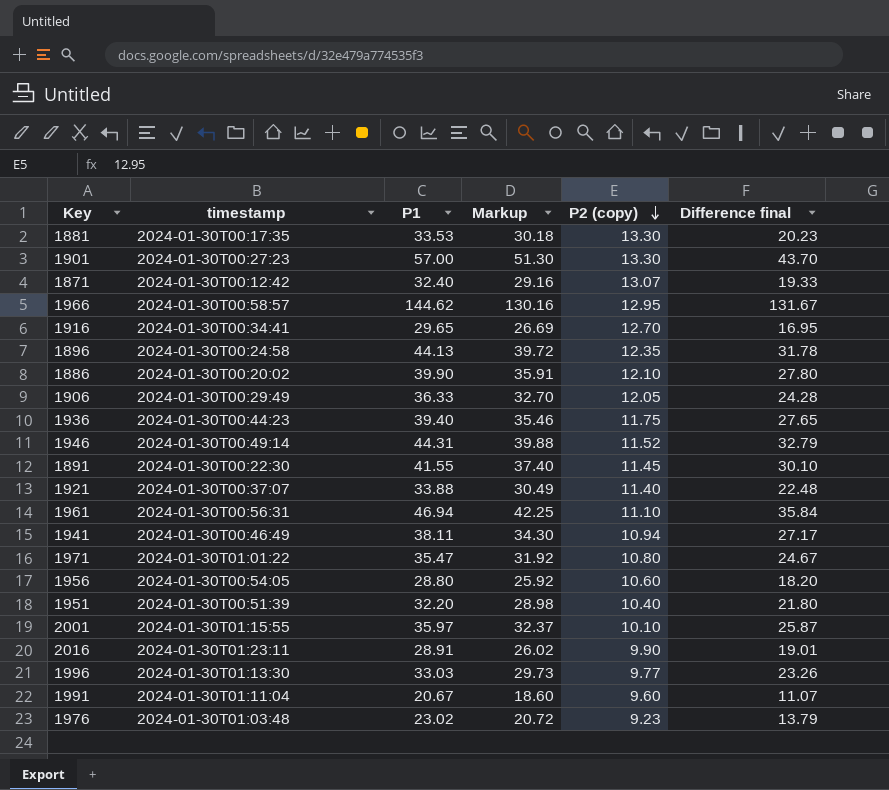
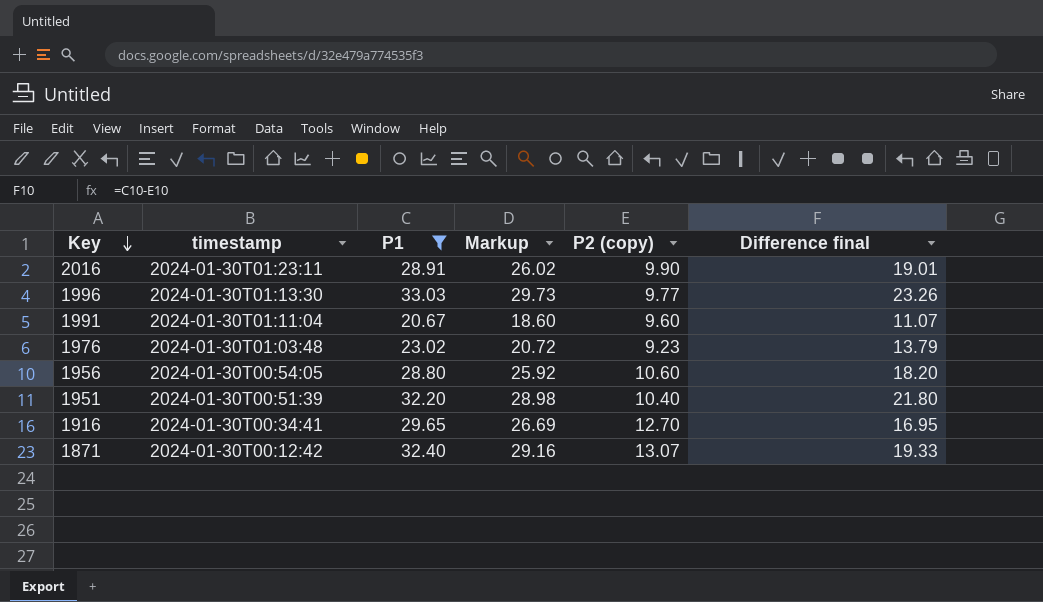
filter: none -> P1 <= 33.03
row order: P2 (copy) descending -> Key descending

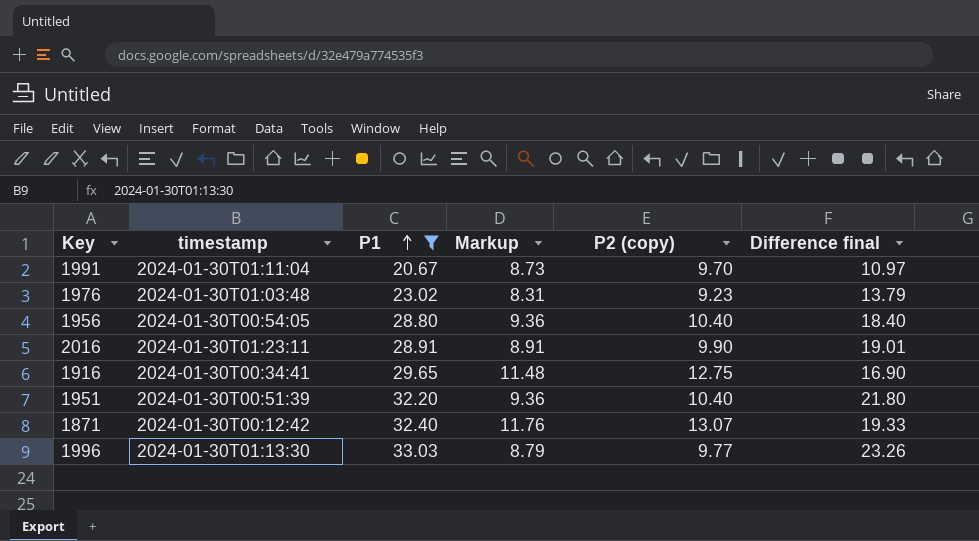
row order: Key descending -> P1 ascending
column Markup | formula: [P1] * 0.9 -> [P2 (copy)] * 0.9
1991 | P2 (copy): 9.60 -> 9.70
1991 | Difference final: 11.07 -> 10.97
1956 | P2 (copy): 10.60 -> 10.40
1956 | Difference final: 18.20 -> 18.40
1916 | P2 (copy): 12.70 -> 12.75
1916 | Difference final: 16.95 -> 16.90

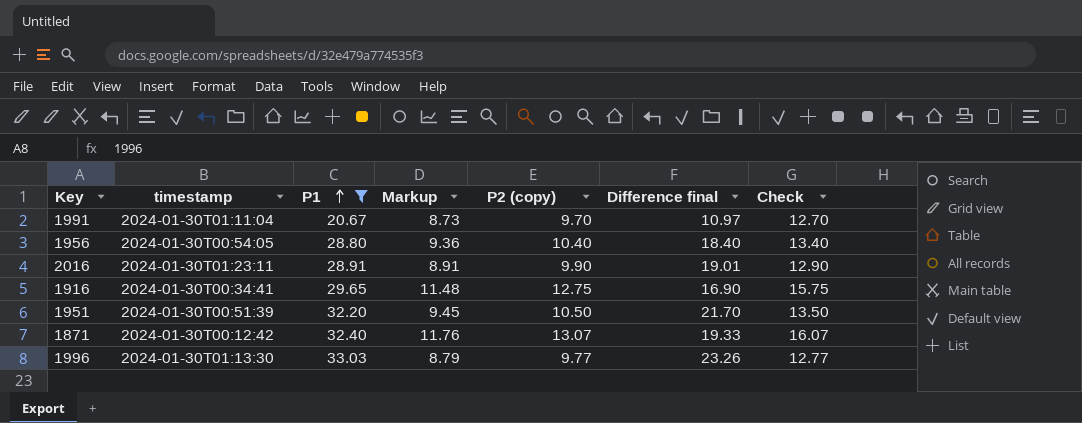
column Check | formula: none -> [P2 (copy)] + 3
row 1976: 2024-01-30T01:03:48 | 23.02 | 8.31 | 9.23 | 13.79 -> none
1951 | Markup: 9.36 -> 9.45
1951 | P2 (copy): 10.40 -> 10.50
1951 | Difference final: 21.80 -> 21.70

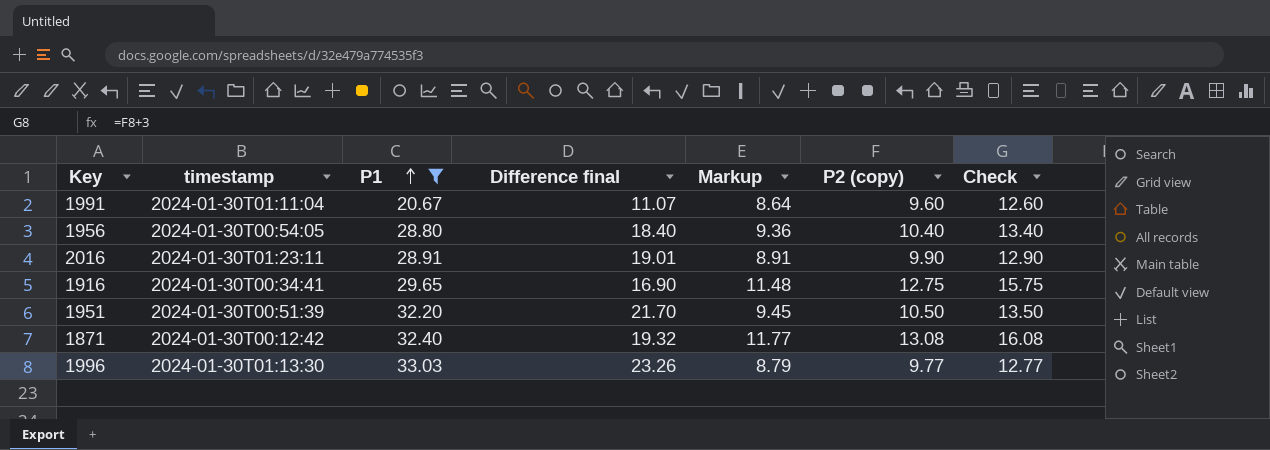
column Difference final | position: 6 -> 4
1991 | Difference final: 10.97 -> 11.07
1991 | Markup: 8.73 -> 8.64
1991 | P2 (copy): 9.70 -> 9.60
1991 | Check: 12.70 -> 12.60
1871 | Difference final: 19.33 -> 19.32
1871 | Markup: 11.76 -> 11.77
1871 | P2 (copy): 13.07 -> 13.08
1871 | Check: 16.07 -> 16.08

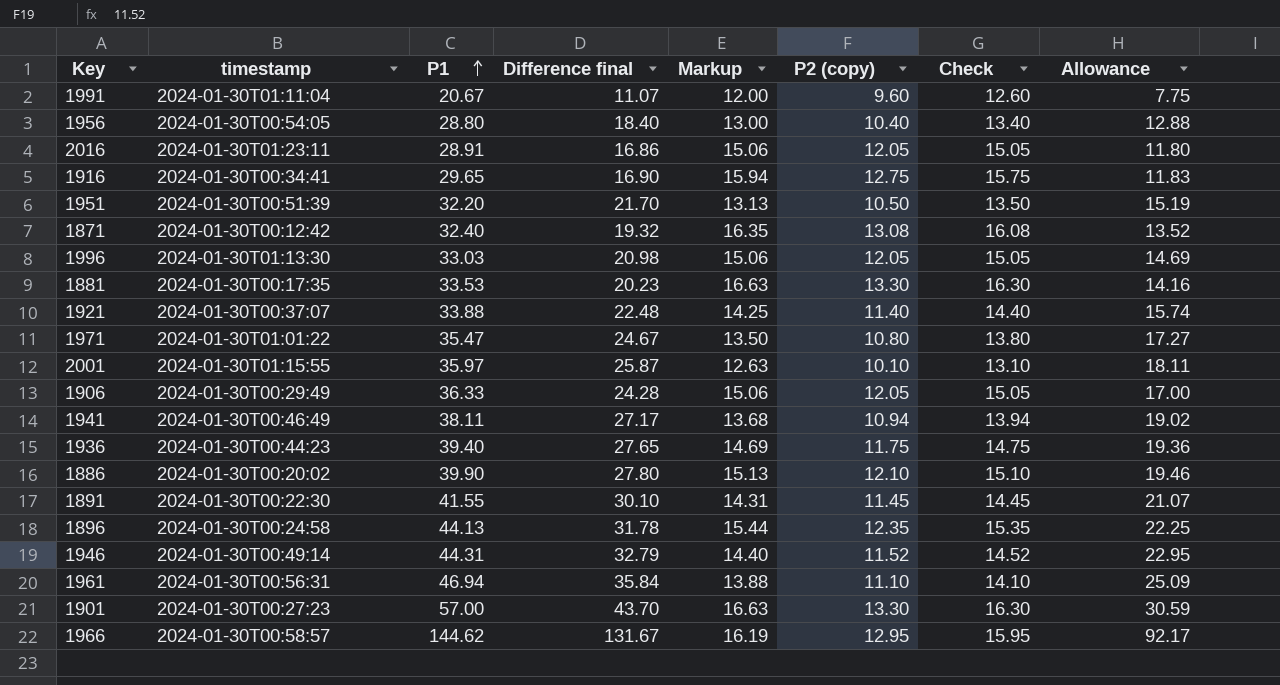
filter: P1 <= 33.03 -> none
column Markup | formula: [P2 (copy)] * 0.9 -> [P2 (copy)] * 1.25
column Allowance | formula: none -> [Difference final] * 0.7
2016 | Difference final: 19.01 -> 16.86
2016 | P2 (copy): 9.90 -> 12.05
2016 | Check: 12.90 -> 15.05
1996 | Difference final: 23.26 -> 20.98
1996 | P2 (copy): 9.77 -> 12.05
1996 | Check: 12.77 -> 15.05

